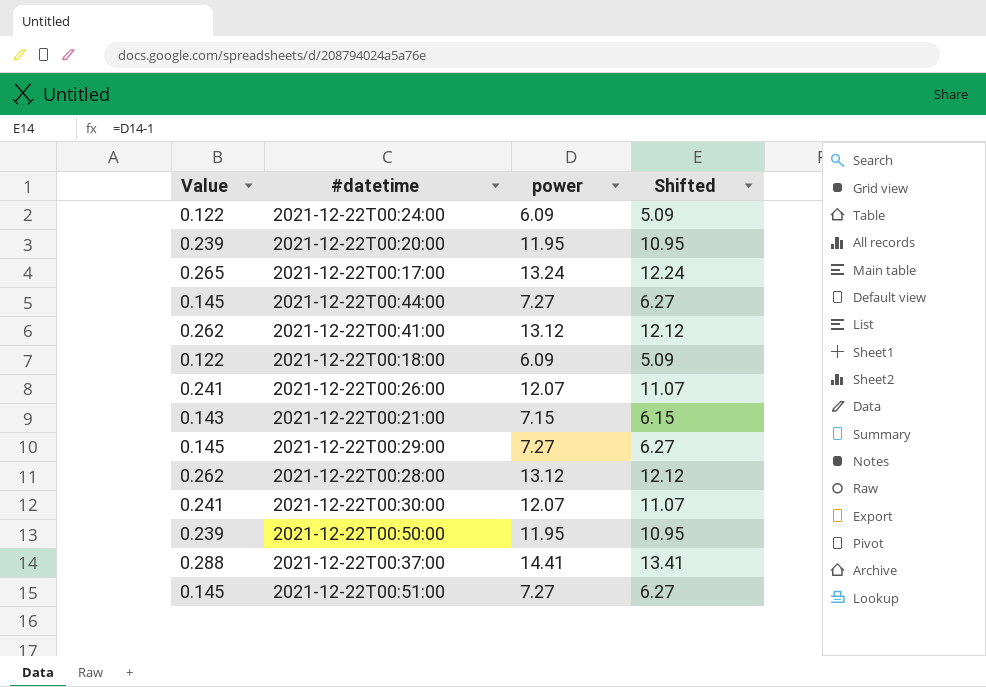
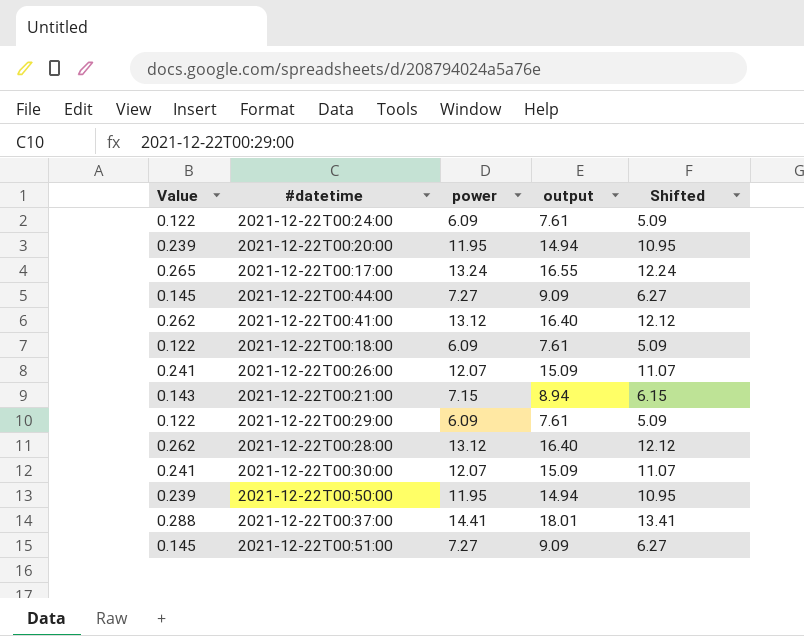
column output | formula: none -> [power] * 1.25
2021-12-22T00:29:00 | Value: 0.145 -> 0.122
2021-12-22T00:29:00 | power: 7.27 -> 6.09
2021-12-22T00:29:00 | Shifted: 6.27 -> 5.09

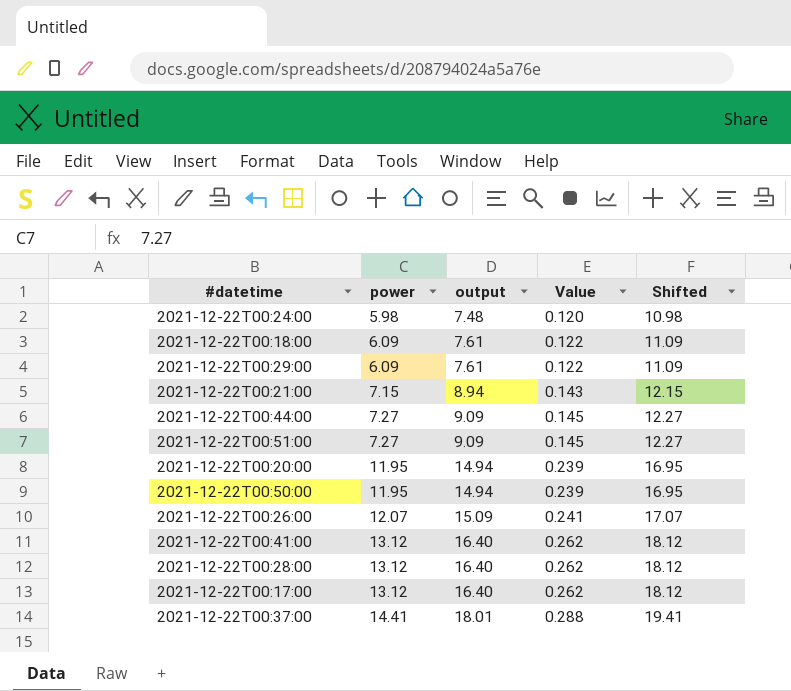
row order: none -> power ascending
column Value | position: 1 -> 4
column Shifted | formula: [power] - 1 -> [power] + 5
row 2021-12-22T00:30:00: 0.241 | 12.07 | 15.09 | 11.07 -> none
2021-12-22T00:24:00 | power: 6.09 -> 5.98
2021-12-22T00:24:00 | output: 7.61 -> 7.48
2021-12-22T00:24:00 | Value: 0.122 -> 0.120
2021-12-22T00:17:00 | power: 13.24 -> 13.12
2021-12-22T00:17:00 | output: 16.55 -> 16.40
2021-12-22T00:17:00 | Value: 0.265 -> 0.262

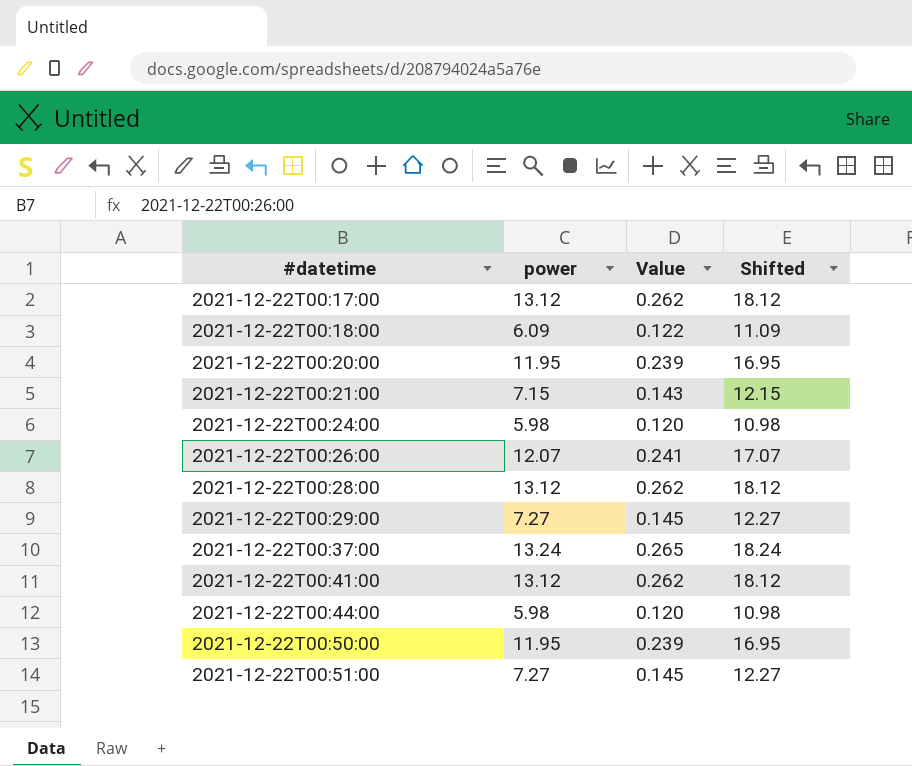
row order: power ascending -> #datetime ascending
column output | formula: [power] * 1.25 -> none
2021-12-22T00:29:00 | power: 6.09 -> 7.27
2021-12-22T00:29:00 | Value: 0.122 -> 0.145
2021-12-22T00:29:00 | Shifted: 11.09 -> 12.27
2021-12-22T00:37:00 | power: 14.41 -> 13.24
2021-12-22T00:37:00 | Value: 0.288 -> 0.265
2021-12-22T00:37:00 | Shifted: 19.41 -> 18.24
2021-12-22T00:44:00 | power: 7.27 -> 5.98
2021-12-22T00:44:00 | Value: 0.145 -> 0.120
2021-12-22T00:44:00 | Shifted: 12.27 -> 10.98

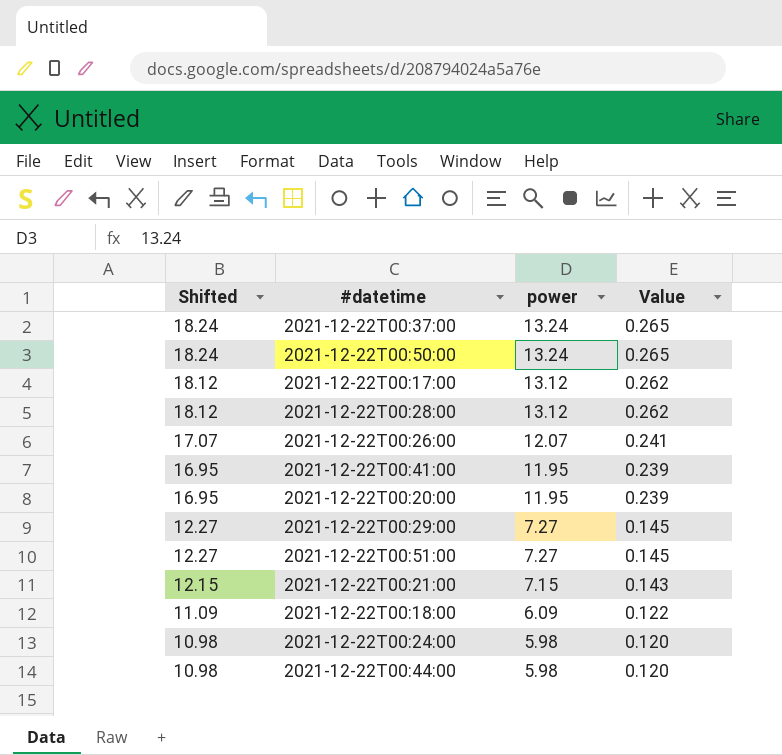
row order: #datetime ascending -> Shifted descending
column Shifted | position: 4 -> 1
2021-12-22T00:50:00 | Shifted: 16.95 -> 18.24
2021-12-22T00:50:00 | power: 11.95 -> 13.24
2021-12-22T00:50:00 | Value: 0.239 -> 0.265
2021-12-22T00:41:00 | Shifted: 18.12 -> 16.95
2021-12-22T00:41:00 | power: 13.12 -> 11.95
2021-12-22T00:41:00 | Value: 0.262 -> 0.239

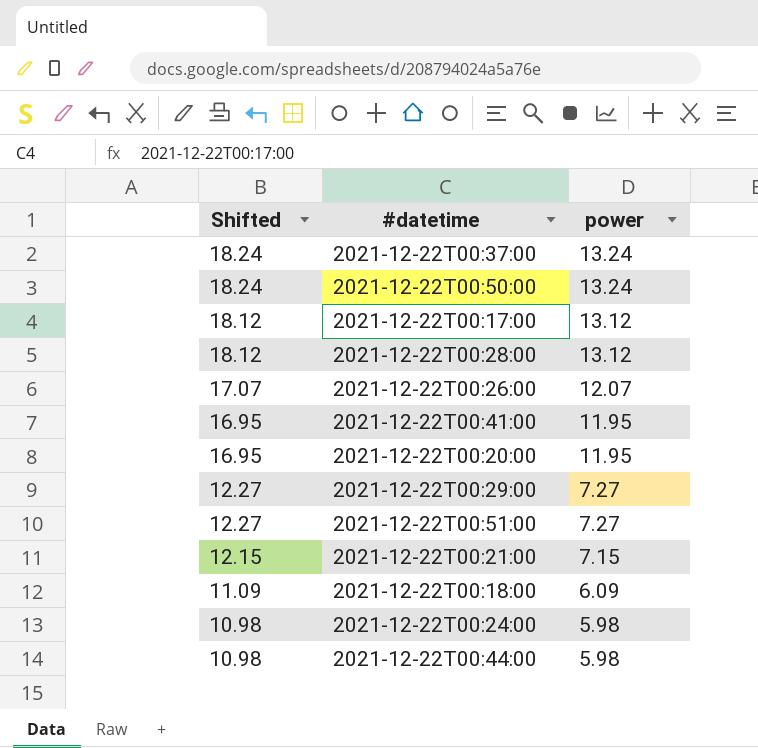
column Value | formula: [power] * 0.02 -> none

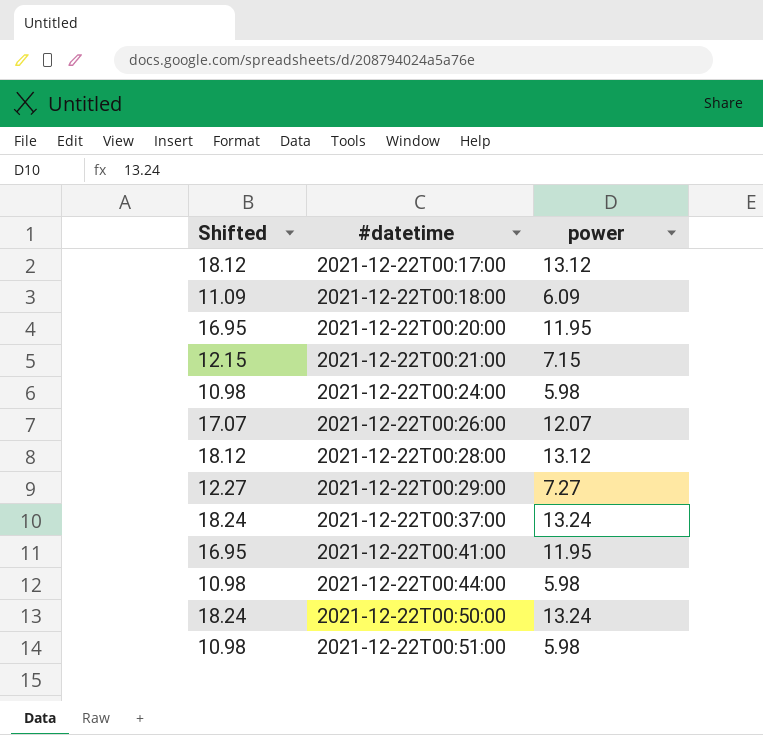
row order: Shifted descending -> #datetime ascending
2021-12-22T00:51:00 | Shifted: 12.27 -> 10.98
2021-12-22T00:51:00 | power: 7.27 -> 5.98

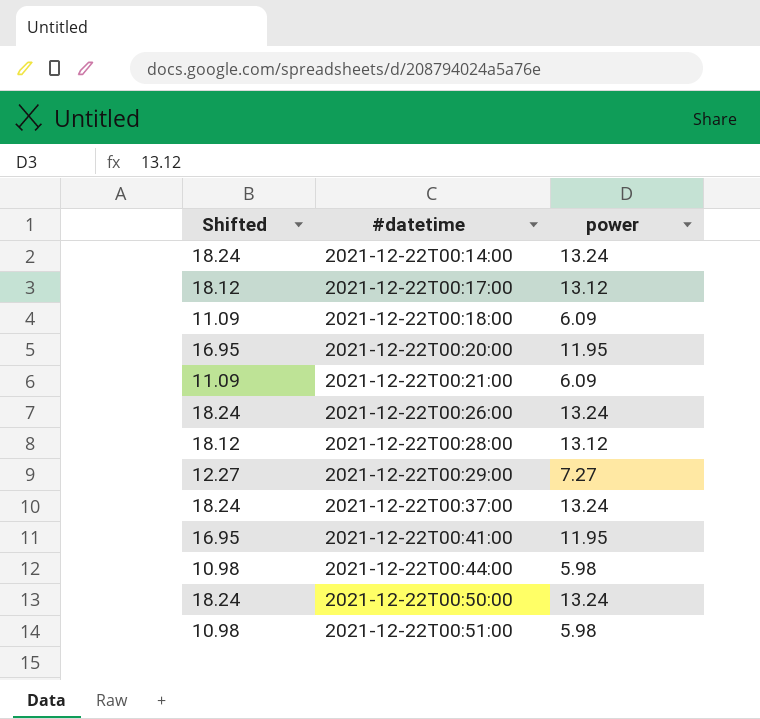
row 2021-12-22T00:24:00: 10.98 | 5.98 -> none
row 2021-12-22T00:14:00: none -> 18.24 | 13.24
2021-12-22T00:21:00 | Shifted: 12.15 -> 11.09
2021-12-22T00:21:00 | power: 7.15 -> 6.09
2021-12-22T00:26:00 | Shifted: 17.07 -> 18.24
2021-12-22T00:26:00 | power: 12.07 -> 13.24

